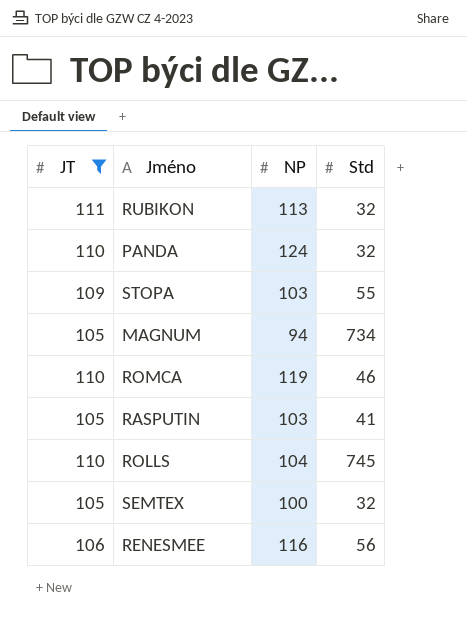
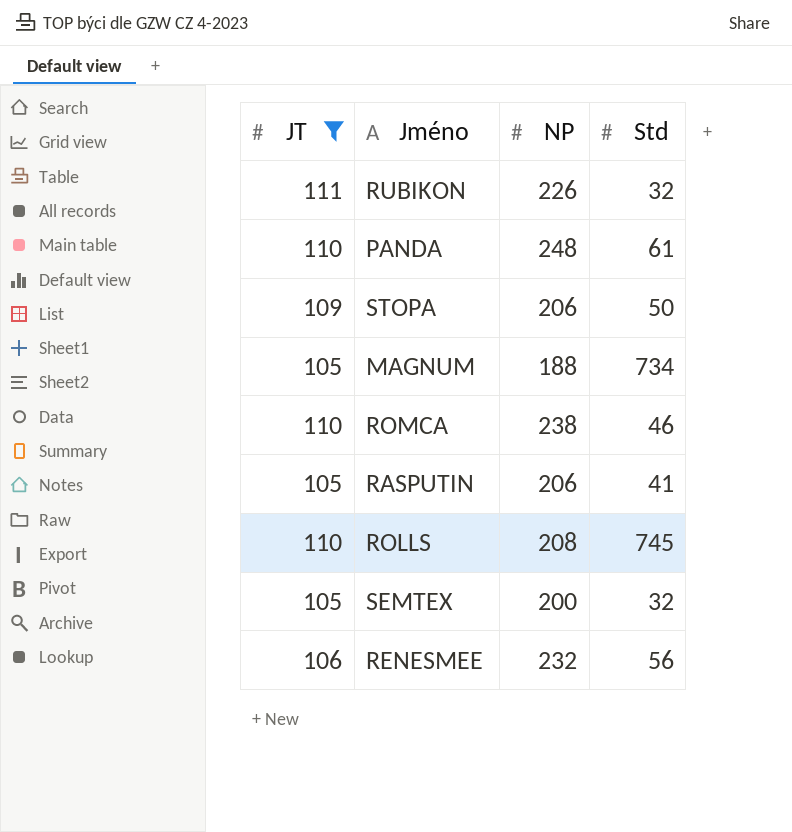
RUBIKON | NP: 113 -> 226
PANDA | NP: 124 -> 248
PANDA | Std: 32 -> 61
STOPA | NP: 103 -> 206
STOPA | Std: 55 -> 50
MAGNUM | NP: 94 -> 188
ROMCA | NP: 119 -> 238
RASPUTIN | NP: 103 -> 206
ROLLS | NP: 104 -> 208
SEMTEX | NP: 100 -> 200
RENESMEE | NP: 116 -> 232

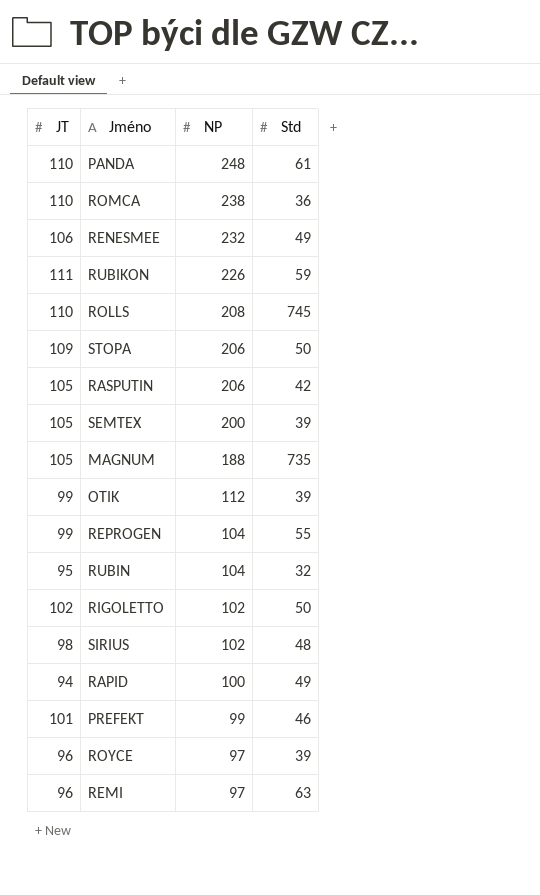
filter: JT >= 105 -> none
row order: none -> NP descending
ROMCA | Std: 46 -> 36
RENESMEE | Std: 56 -> 49
RUBIKON | Std: 32 -> 59
RASPUTIN | Std: 41 -> 42
SEMTEX | Std: 32 -> 39
MAGNUM | Std: 734 -> 735

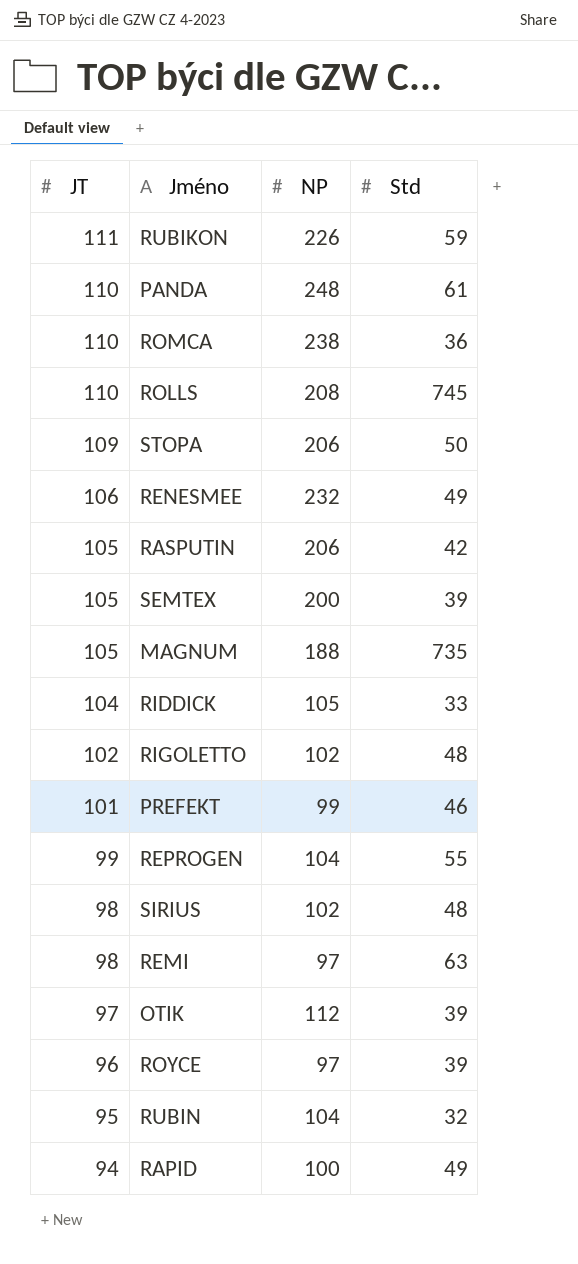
row order: NP descending -> JT descending
row RIDDICK: none -> 104 | 105 | 33
RIGOLETTO | Std: 50 -> 48
REMI | JT: 96 -> 98
OTIK | JT: 99 -> 97

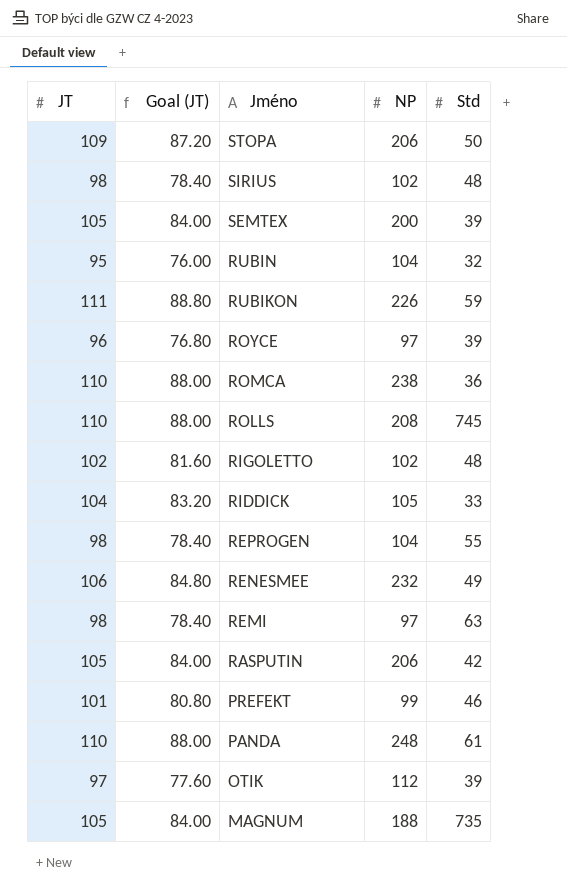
row order: JT descending -> Jméno descending
column Goal (JT) | formula: none -> [JT] * 0.8
row RAPID: 94 | 100 | 49 -> none
REPROGEN | JT: 99 -> 98

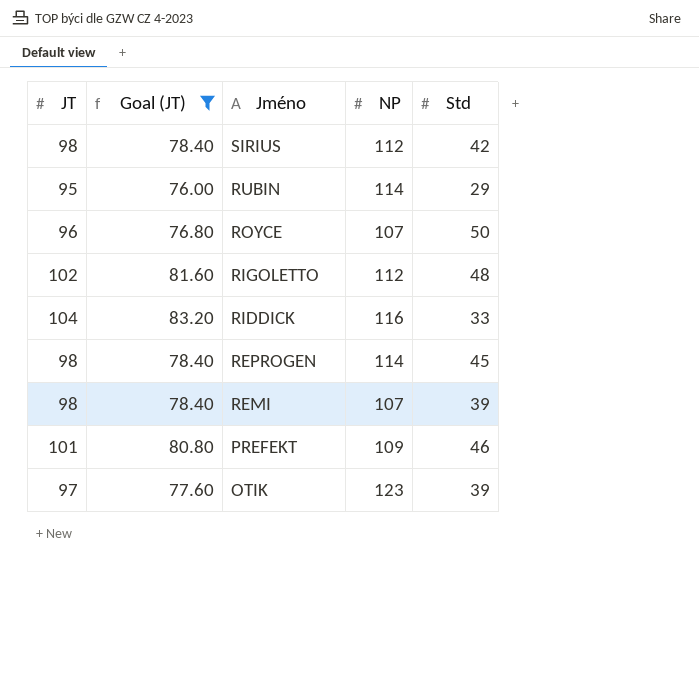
filter: none -> Goal (JT) <= 83.20
SIRIUS | NP: 102 -> 112
SIRIUS | Std: 48 -> 42
RUBIN | NP: 104 -> 114
RUBIN | Std: 32 -> 29
ROYCE | NP: 97 -> 107
ROYCE | Std: 39 -> 50
RIGOLETTO | NP: 102 -> 112
RIDDICK | NP: 105 -> 116
REPROGEN | NP: 104 -> 114
REPROGEN | Std: 55 -> 45
REMI | NP: 97 -> 107
REMI | Std: 63 -> 39
PREFEKT | NP: 99 -> 109
OTIK | NP: 112 -> 123

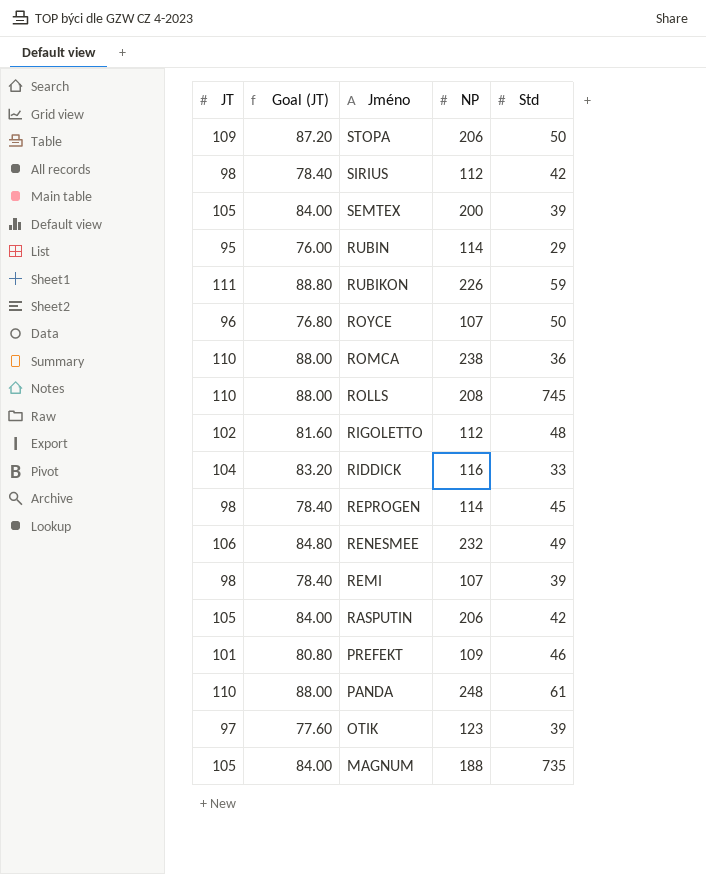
filter: Goal (JT) <= 83.20 -> none

